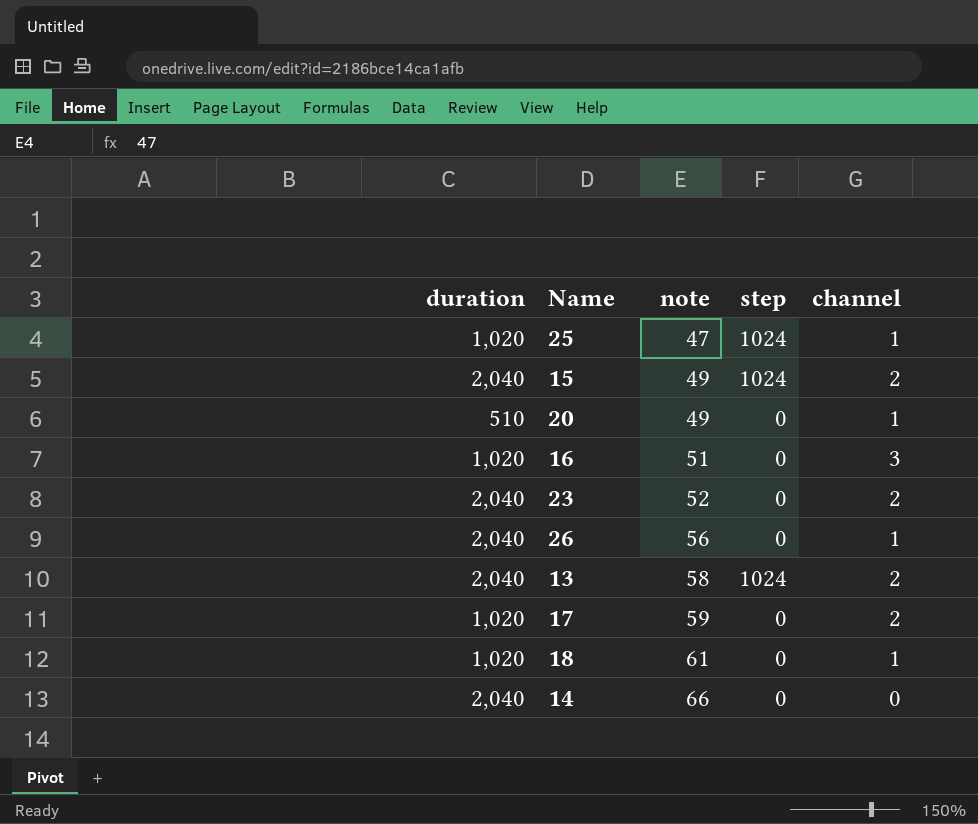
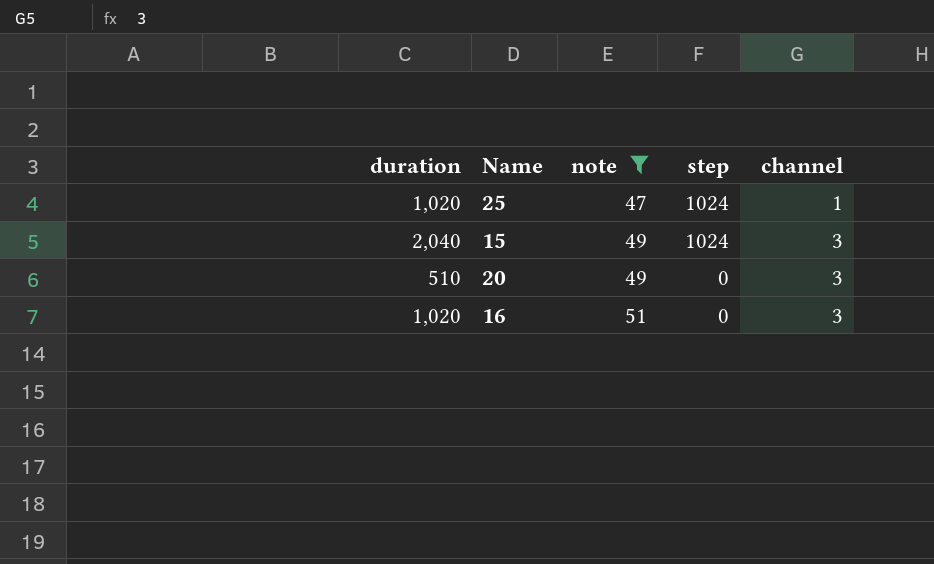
filter: none -> note <= 51
15 | channel: 2 -> 3
20 | channel: 1 -> 3

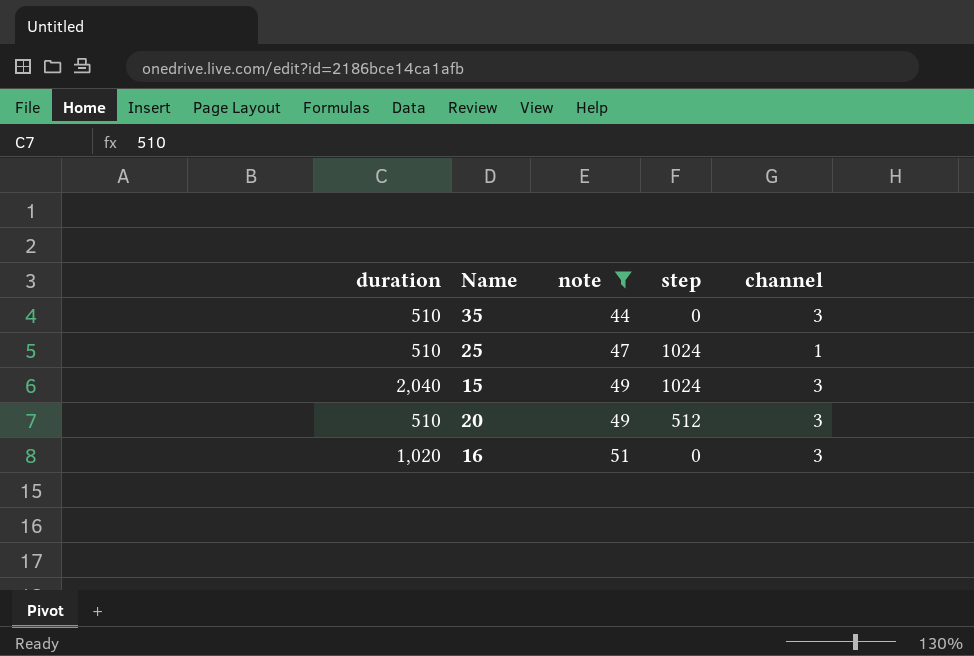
row 35: none -> 510 | 44 | 0 | 3
25 | duration: 1,020 -> 510
20 | step: 0 -> 512

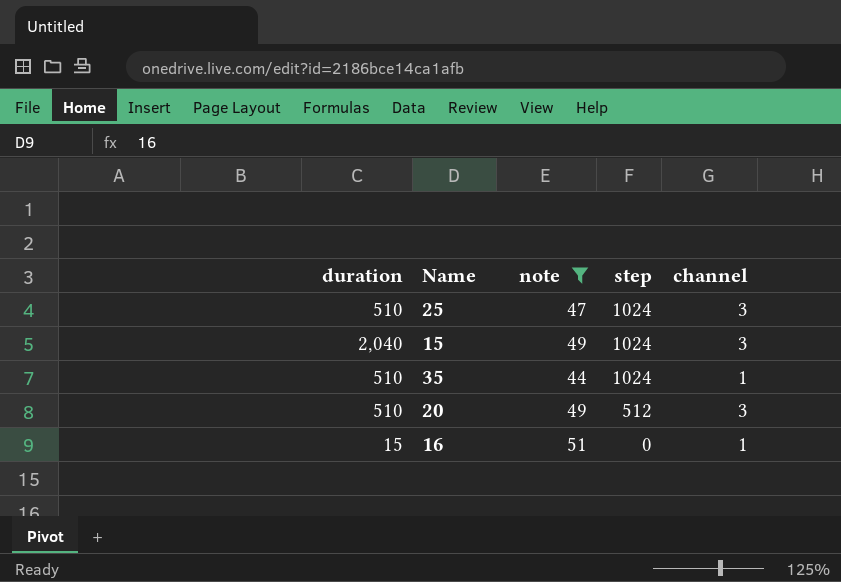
row order: note ascending -> step descending
25 | channel: 1 -> 3
35 | step: 0 -> 1024
35 | channel: 3 -> 1
16 | duration: 1,020 -> 15
16 | channel: 3 -> 1

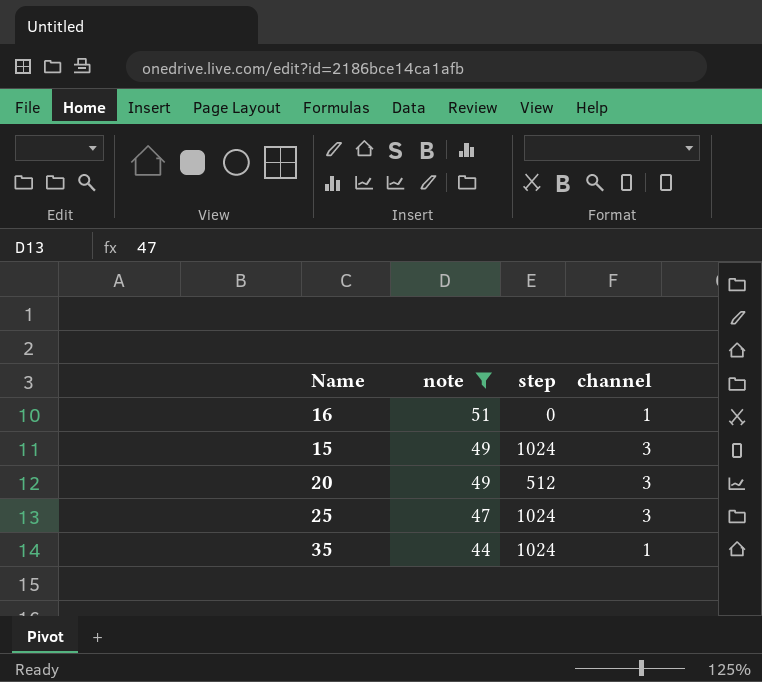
row order: step descending -> note descending
column duration | position: 1 -> none

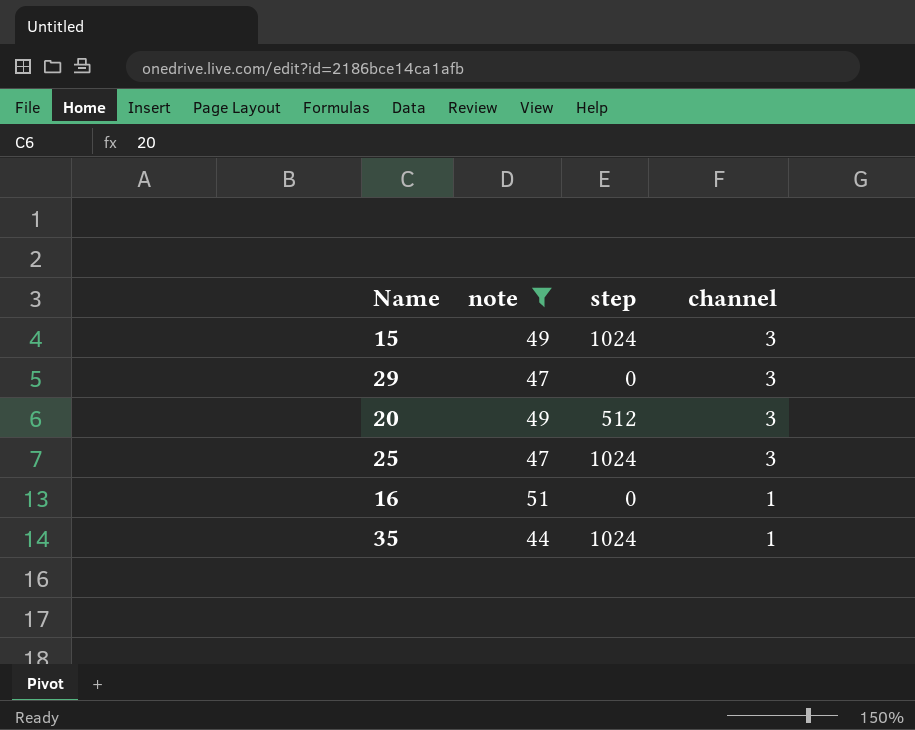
row order: note descending -> channel descending
row 29: none -> 47 | 0 | 3

